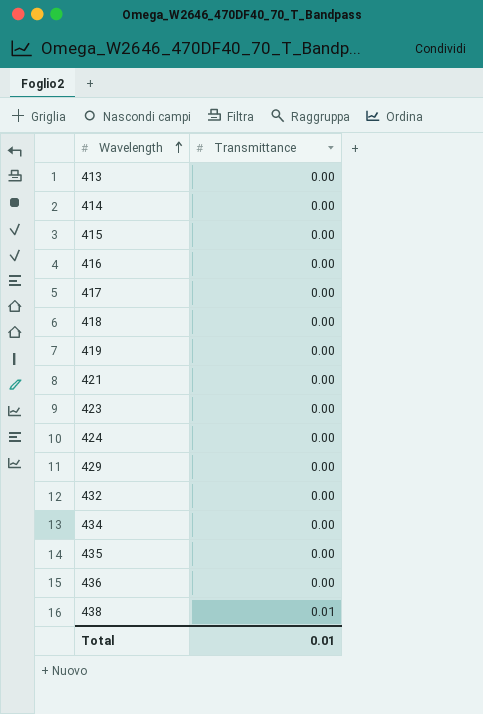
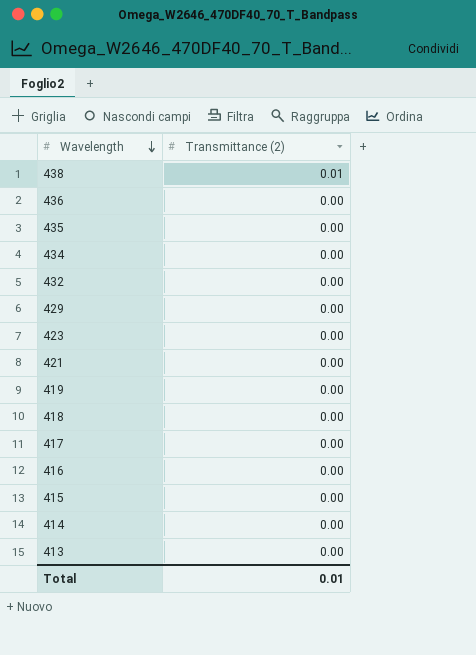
row order: Wavelength ascending -> Wavelength descending
column name: Transmittance -> Transmittance (2)
row 424: 0.00 -> none

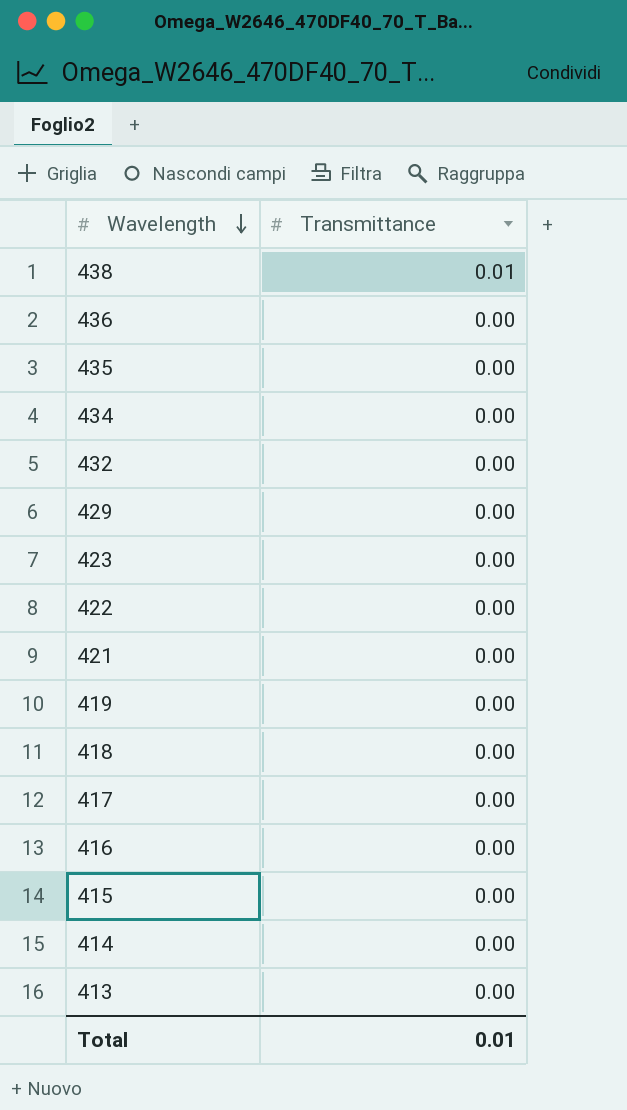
column name: Transmittance (2) -> Transmittance
row 422: none -> 0.00

